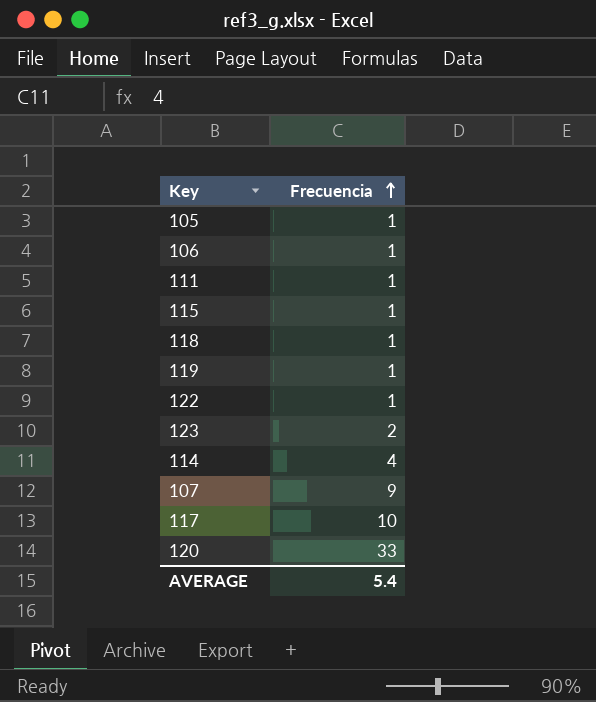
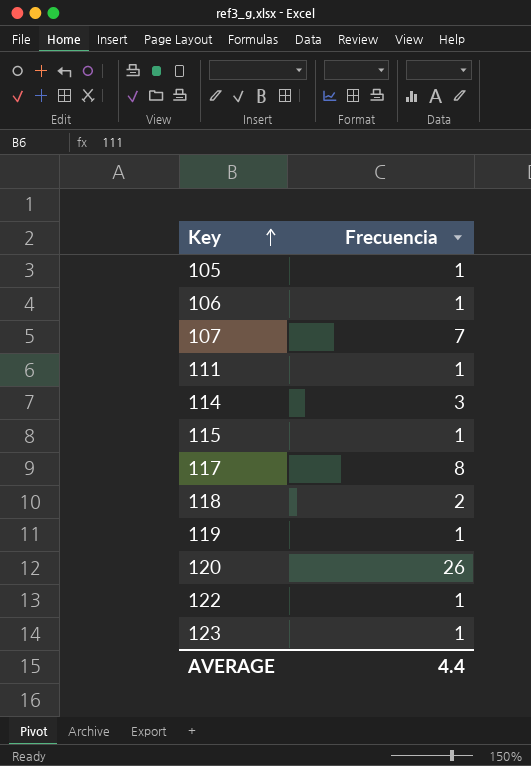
row order: Frecuencia ascending -> Key ascending
107 | Frecuencia: 9 -> 7
114 | Frecuencia: 4 -> 3
117 | Frecuencia: 10 -> 8
118 | Frecuencia: 1 -> 2
120 | Frecuencia: 33 -> 26
123 | Frecuencia: 2 -> 1
AVERAGE | Frecuencia: 5.4 -> 4.4

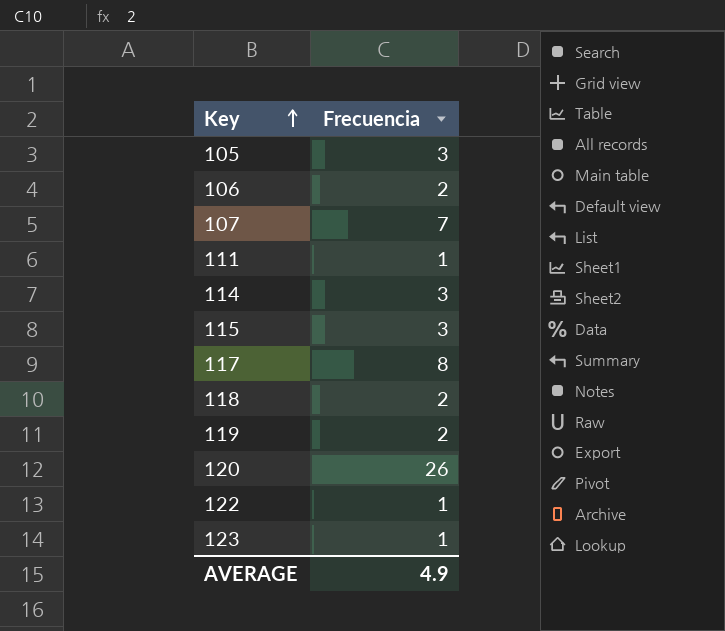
105 | Frecuencia: 1 -> 3
106 | Frecuencia: 1 -> 2
115 | Frecuencia: 1 -> 3
119 | Frecuencia: 1 -> 2
AVERAGE | Frecuencia: 4.4 -> 4.9

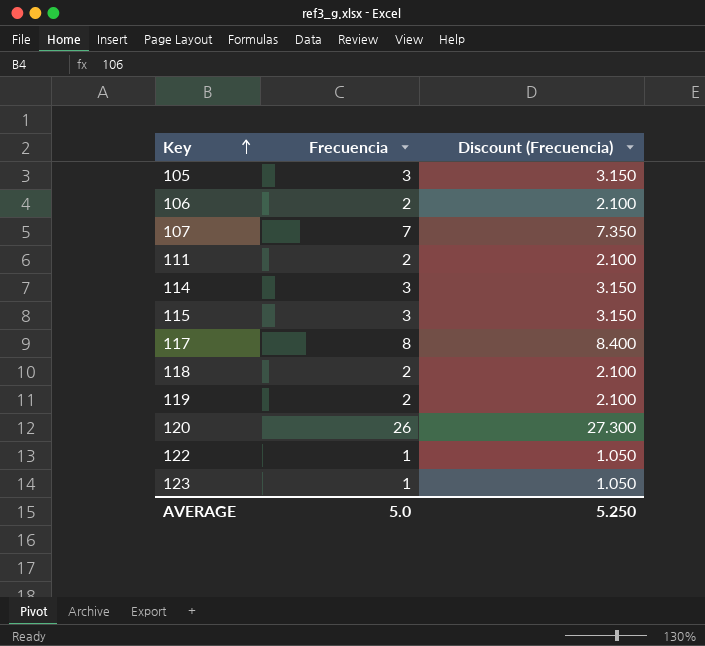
column Discount (Frecuencia) | formula: none -> [Frecuencia] * 1.05
111 | Frecuencia: 1 -> 2
AVERAGE | Frecuencia: 4.9 -> 5.0

